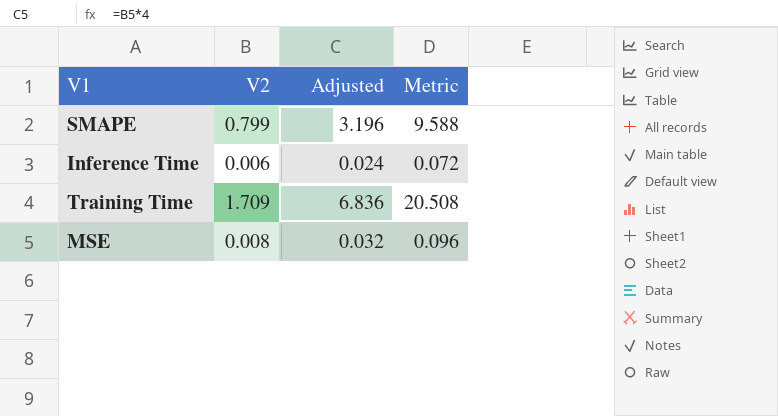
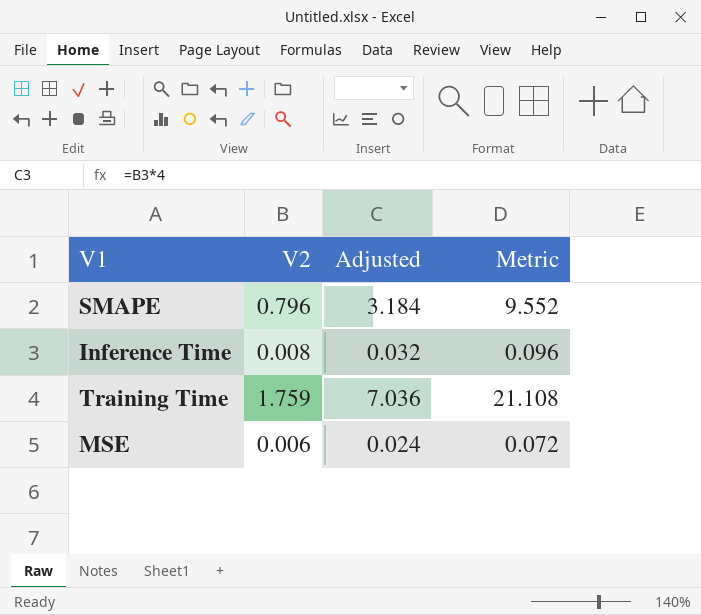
SMAPE | V2: 0.799 -> 0.796
SMAPE | Adjusted: 3.196 -> 3.184
SMAPE | Metric: 9.588 -> 9.552
Inference Time | V2: 0.006 -> 0.008
Inference Time | Adjusted: 0.024 -> 0.032
Inference Time | Metric: 0.072 -> 0.096
Training Time | V2: 1.709 -> 1.759
Training Time | Adjusted: 6.836 -> 7.036
Training Time | Metric: 20.508 -> 21.108
MSE | V2: 0.008 -> 0.006
MSE | Adjusted: 0.032 -> 0.024
MSE | Metric: 0.096 -> 0.072

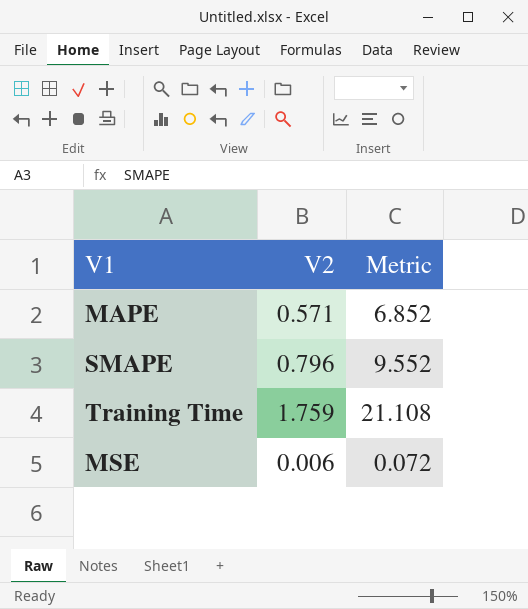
column Adjusted | formula: [V2] * 4 -> none
row Inference Time: 0.008 | 0.032 | 0.096 -> none
row MAPE: none -> 0.571 | 6.852

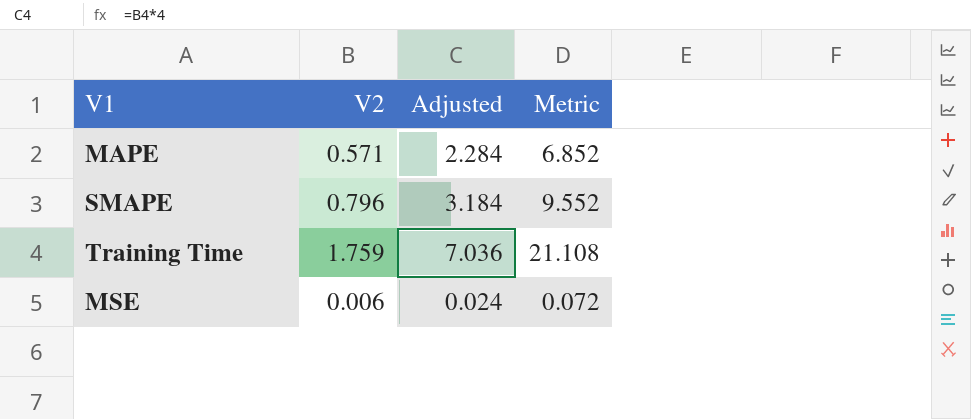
column Adjusted | formula: none -> [V2] * 4

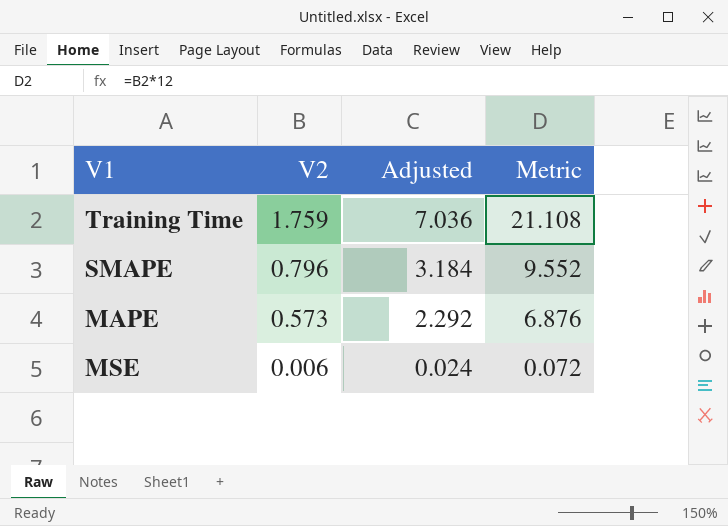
row order: none -> V2 descending
MAPE | V2: 0.571 -> 0.573
MAPE | Adjusted: 2.284 -> 2.292
MAPE | Metric: 6.852 -> 6.876

